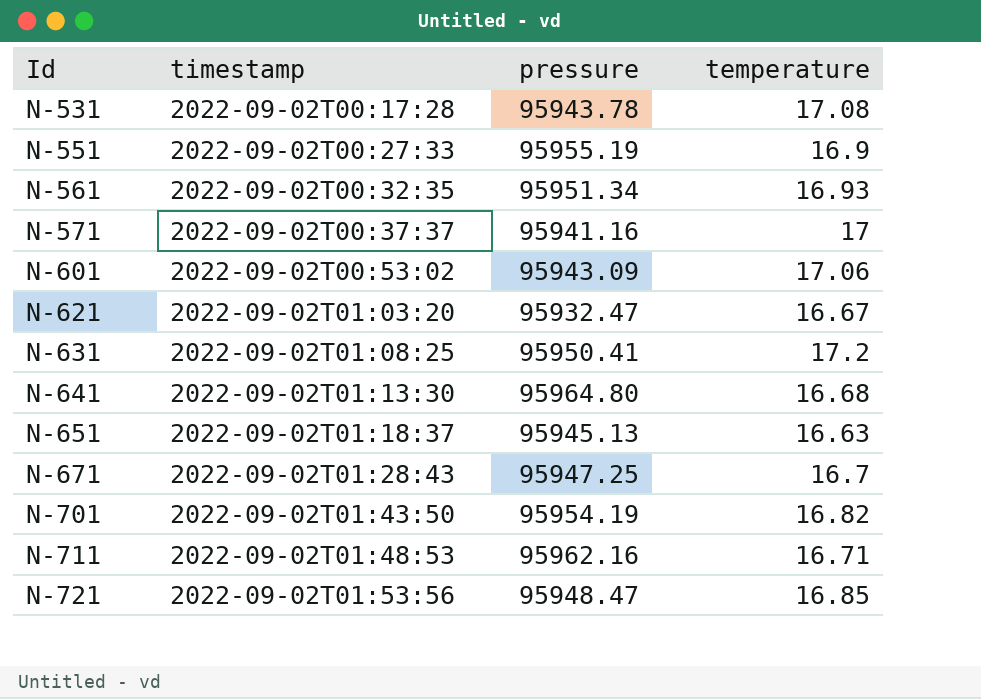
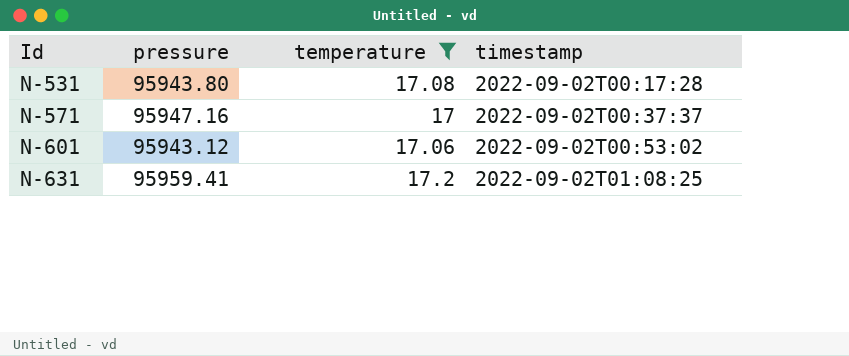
filter: none -> temperature >= 17
column timestamp | position: 2 -> 4
N-531 | pressure: 95943.78 -> 95943.80
N-571 | pressure: 95941.16 -> 95947.16
N-601 | pressure: 95943.09 -> 95943.12
N-631 | pressure: 95950.41 -> 95959.41

